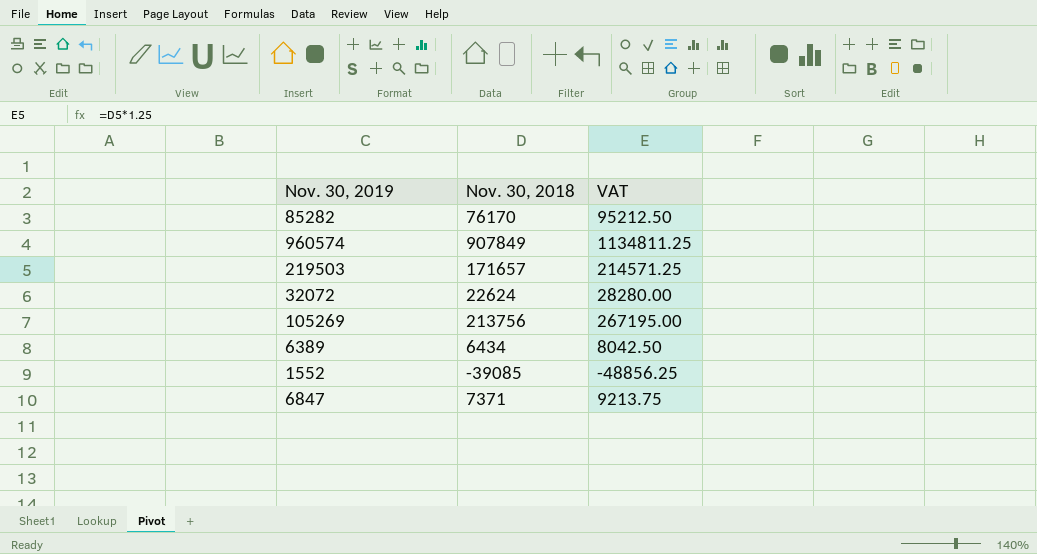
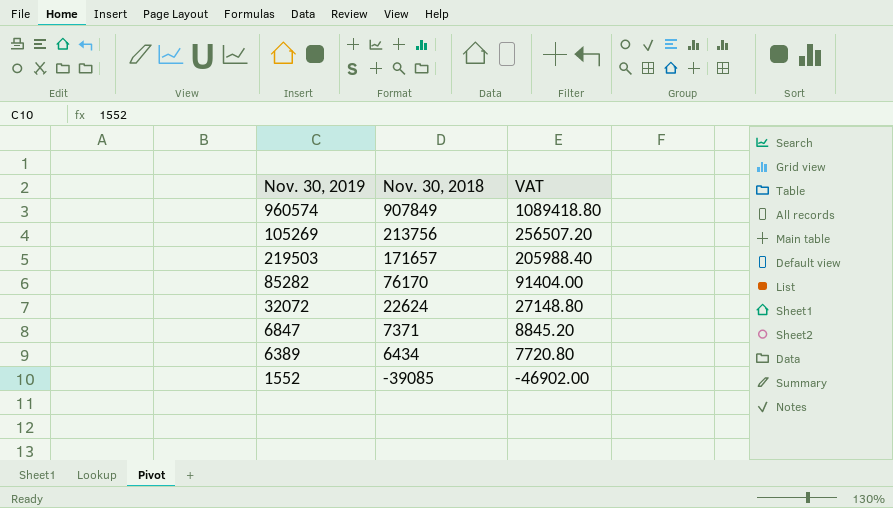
row order: none -> Nov. 30, 2018 descending
column VAT | formula: [Nov. 30, 2018] * 1.25 -> [Nov. 30, 2018] * 1.2

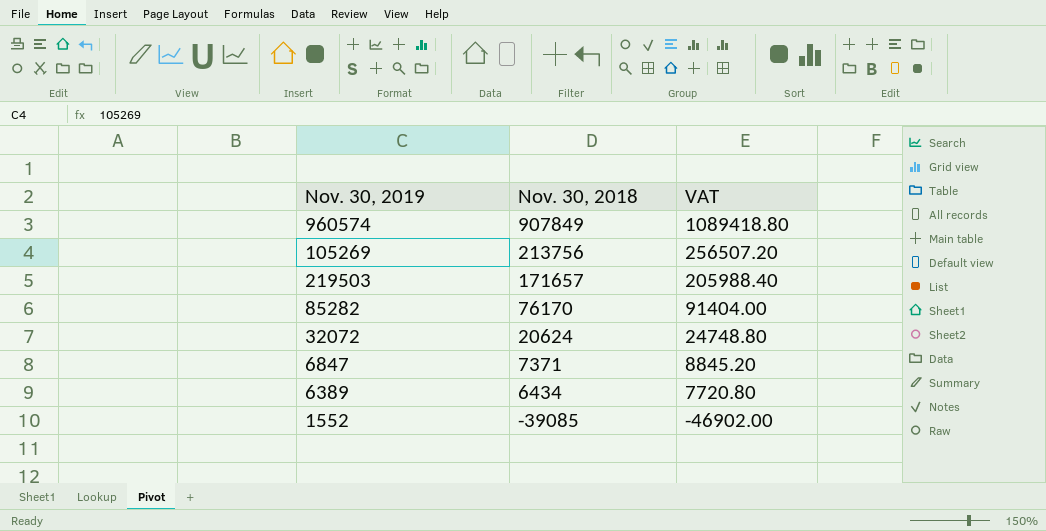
32072 | Nov. 30, 2018: 22624 -> 20624
32072 | VAT: 27148.80 -> 24748.80

